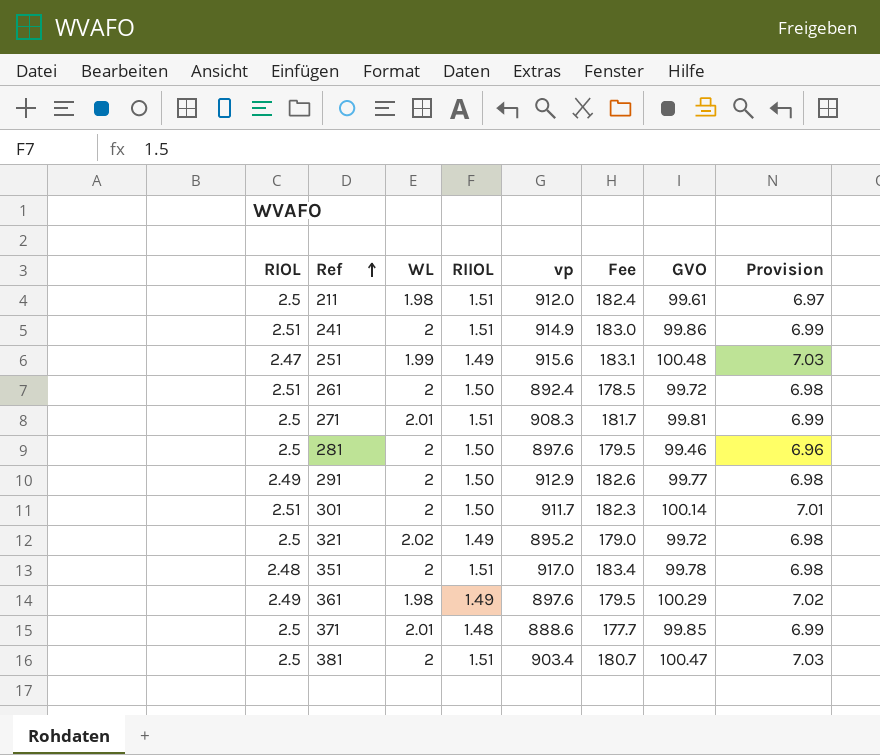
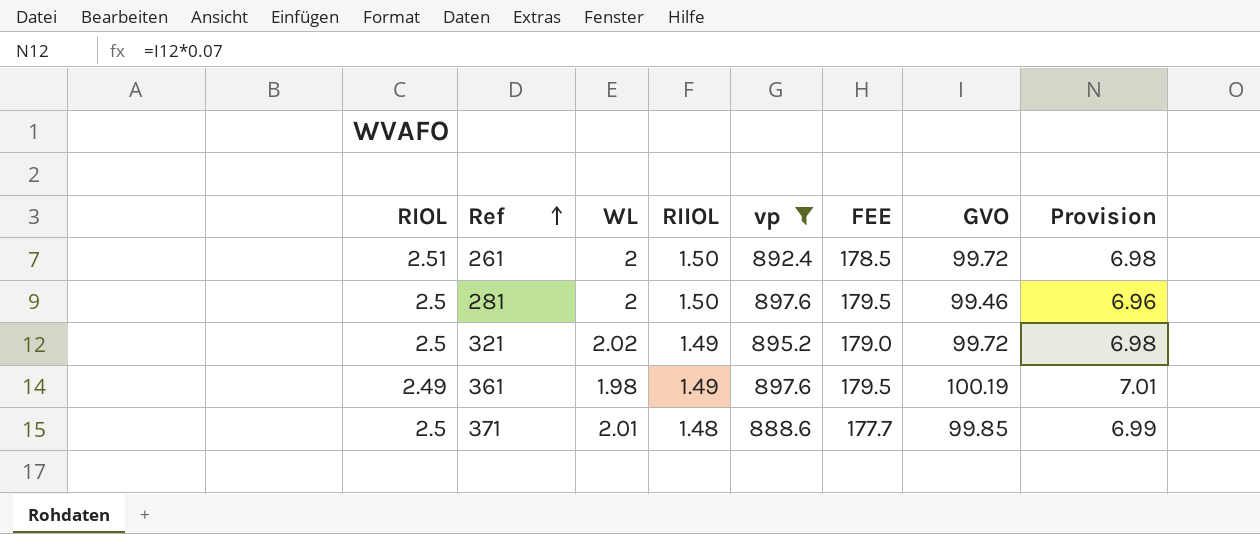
filter: none -> vp <= 897.6
column name: Fee -> FEE
361 | GVO: 100.29 -> 100.19
361 | Provision: 7.02 -> 7.01

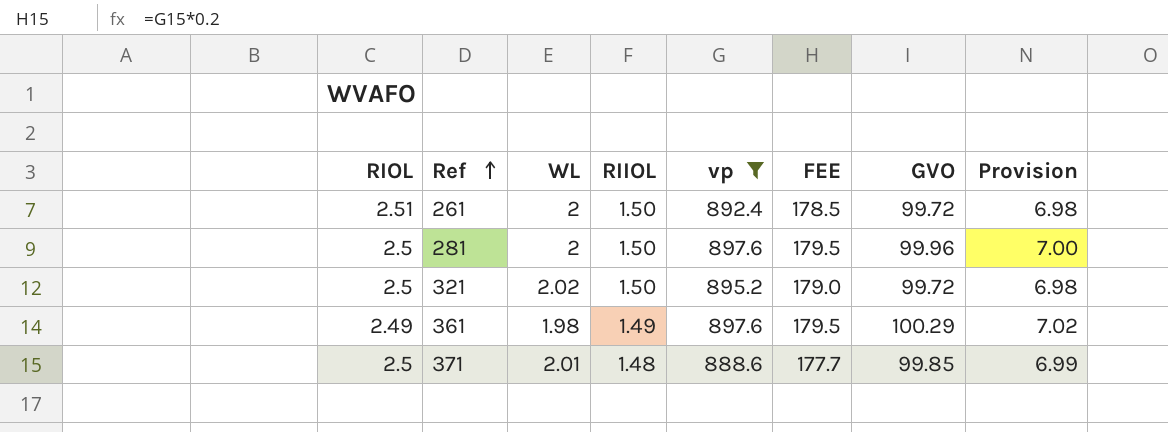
281 | GVO: 99.46 -> 99.96
281 | Provision: 6.96 -> 7.00
321 | RIIOL: 1.49 -> 1.50
361 | GVO: 100.19 -> 100.29
361 | Provision: 7.01 -> 7.02

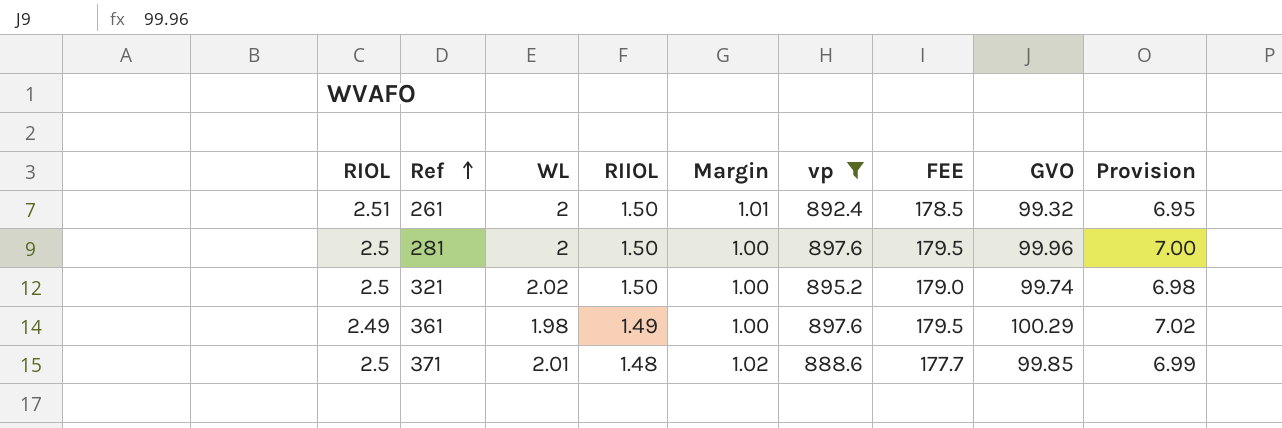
column Margin | formula: none -> [RIOL] - [RIIOL]
261 | GVO: 99.72 -> 99.32
261 | Provision: 6.98 -> 6.95
321 | GVO: 99.72 -> 99.74

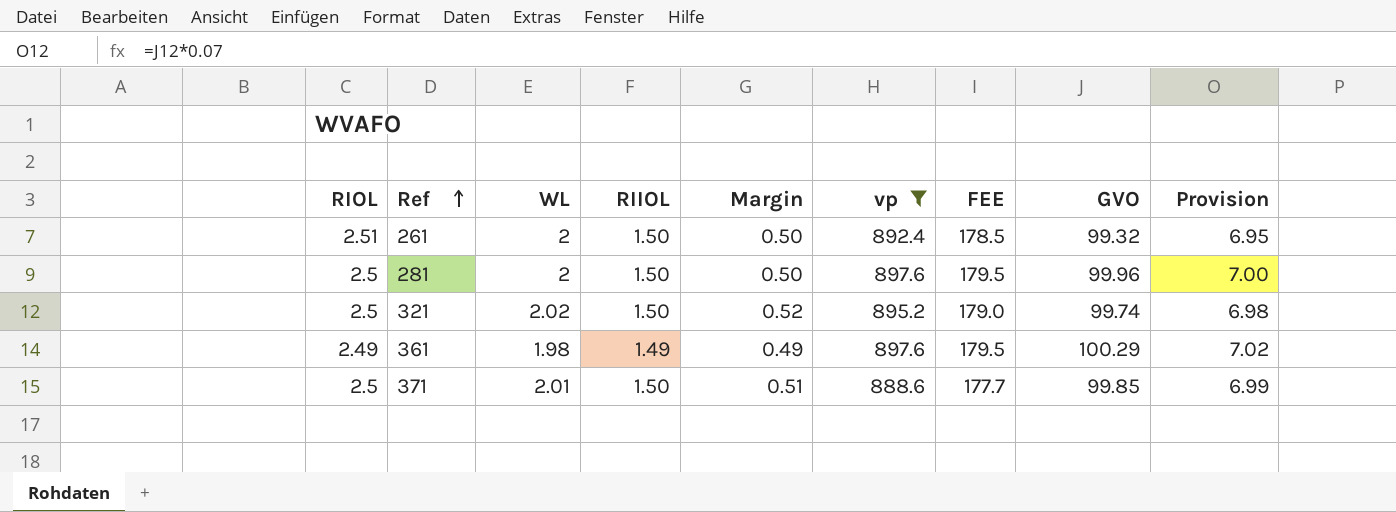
column Margin | formula: [RIOL] - [RIIOL] -> [WL] - [RIIOL]
371 | RIIOL: 1.48 -> 1.50

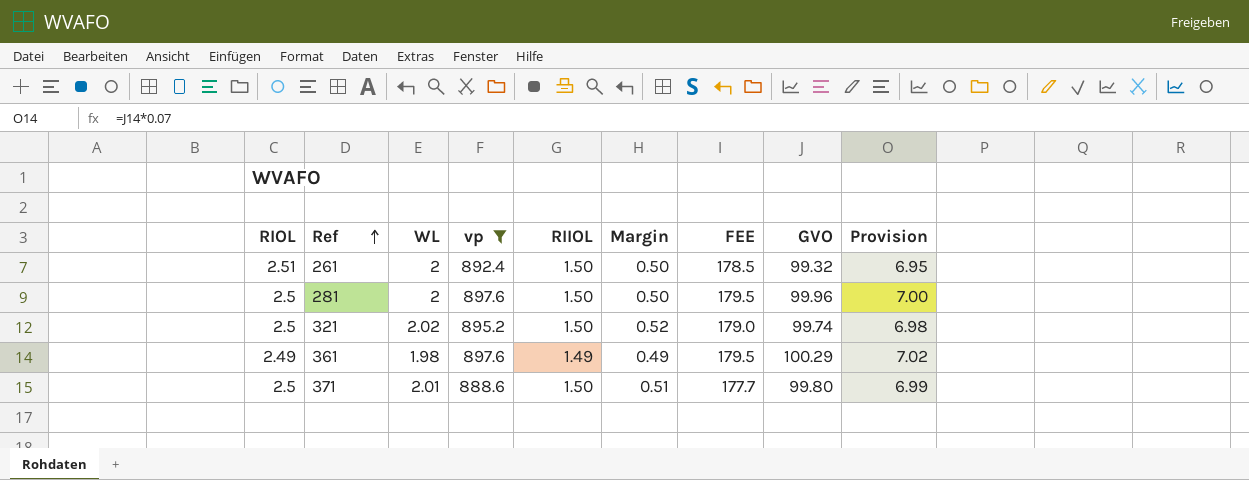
column vp | position: 6 -> 4
371 | GVO: 99.85 -> 99.80

